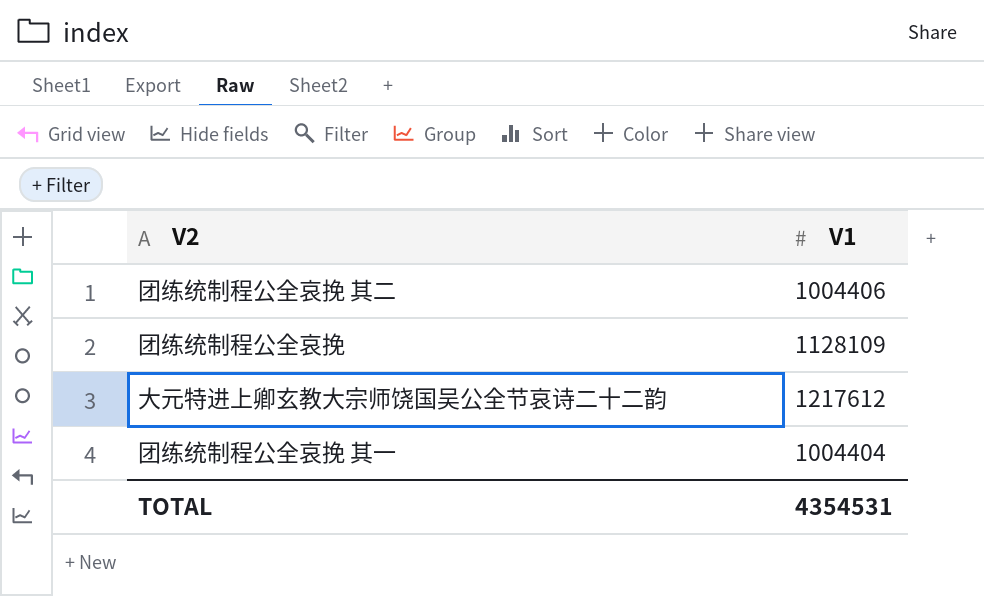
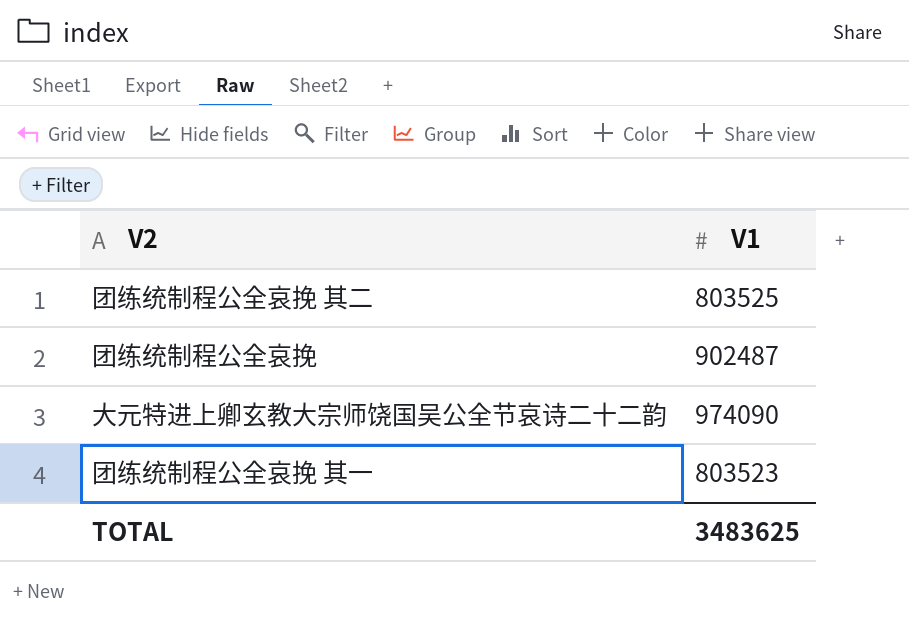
团练统制程公全哀挽 其二 | V1: 1004406 -> 803525
团练统制程公全哀挽 | V1: 1128109 -> 902487
大元特进上卿玄教大宗师饶国吴公全节哀诗二十二韵 | V1: 1217612 -> 974090
团练统制程公全哀挽 其一 | V1: 1004404 -> 803523
TOTAL | V1: 4354531 -> 3483625

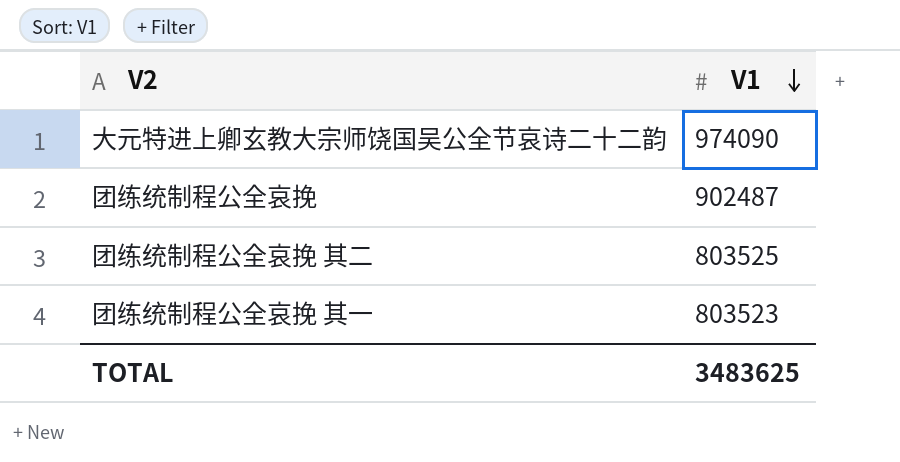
row order: none -> V1 descending

